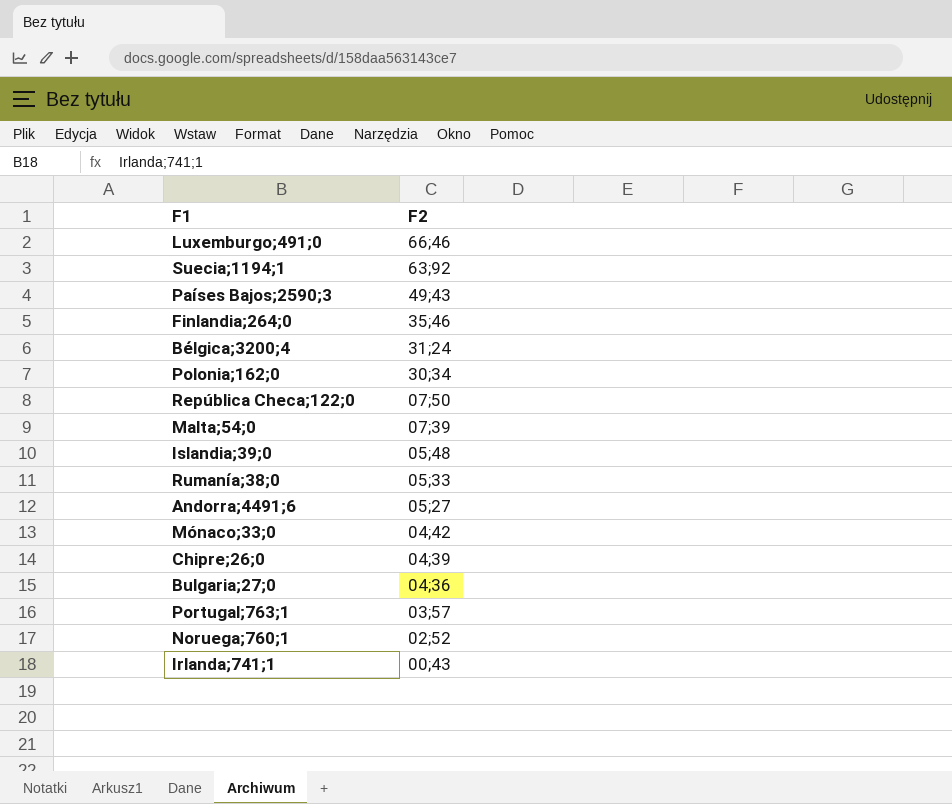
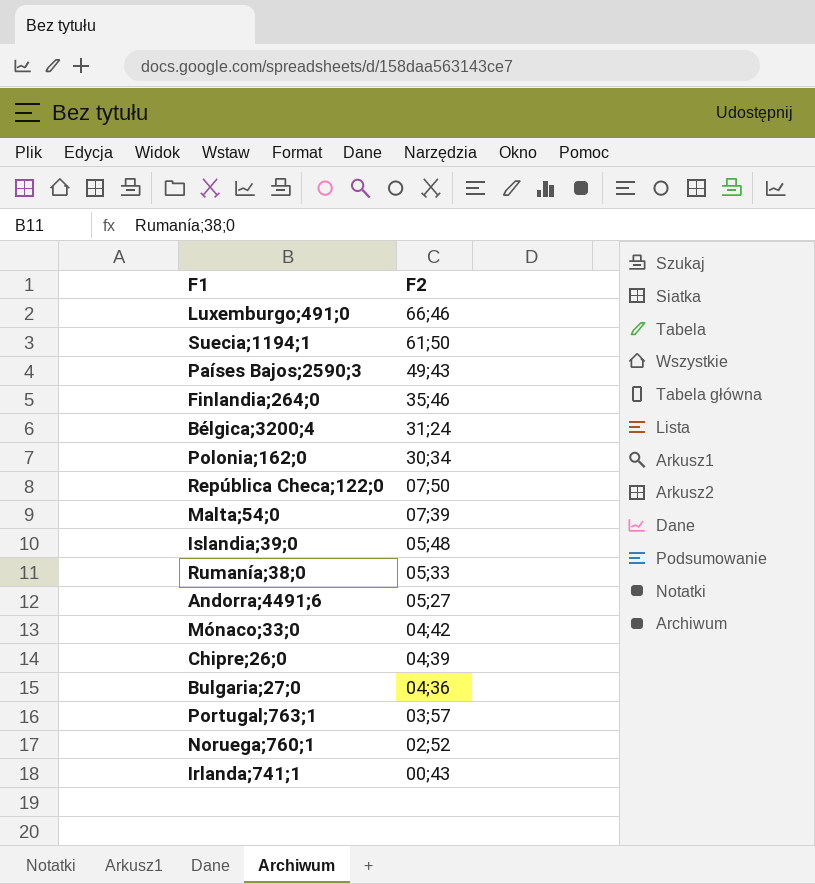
Suecia;1194;1 | F2: 63;92 -> 61;50

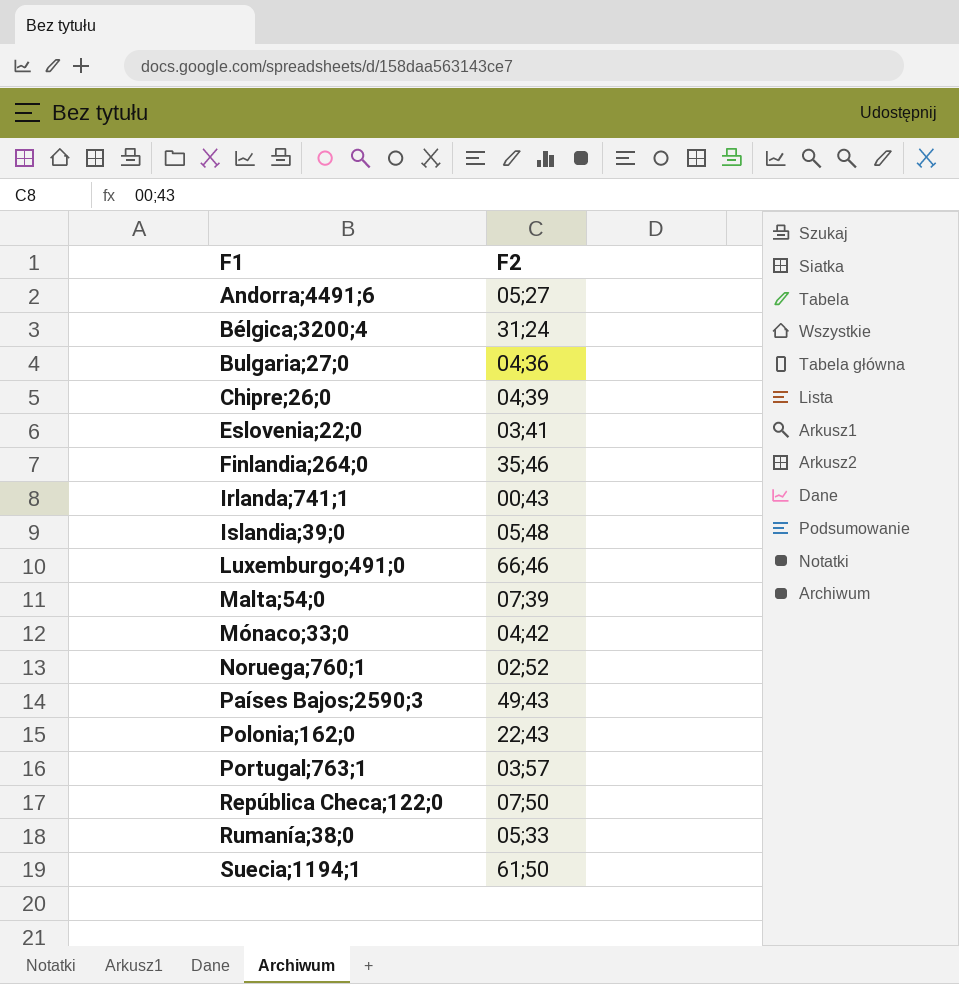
row order: F2 descending -> F1 ascending
row Eslovenia;22;0: none -> 03;41
Polonia;162;0 | F2: 30;34 -> 22;43

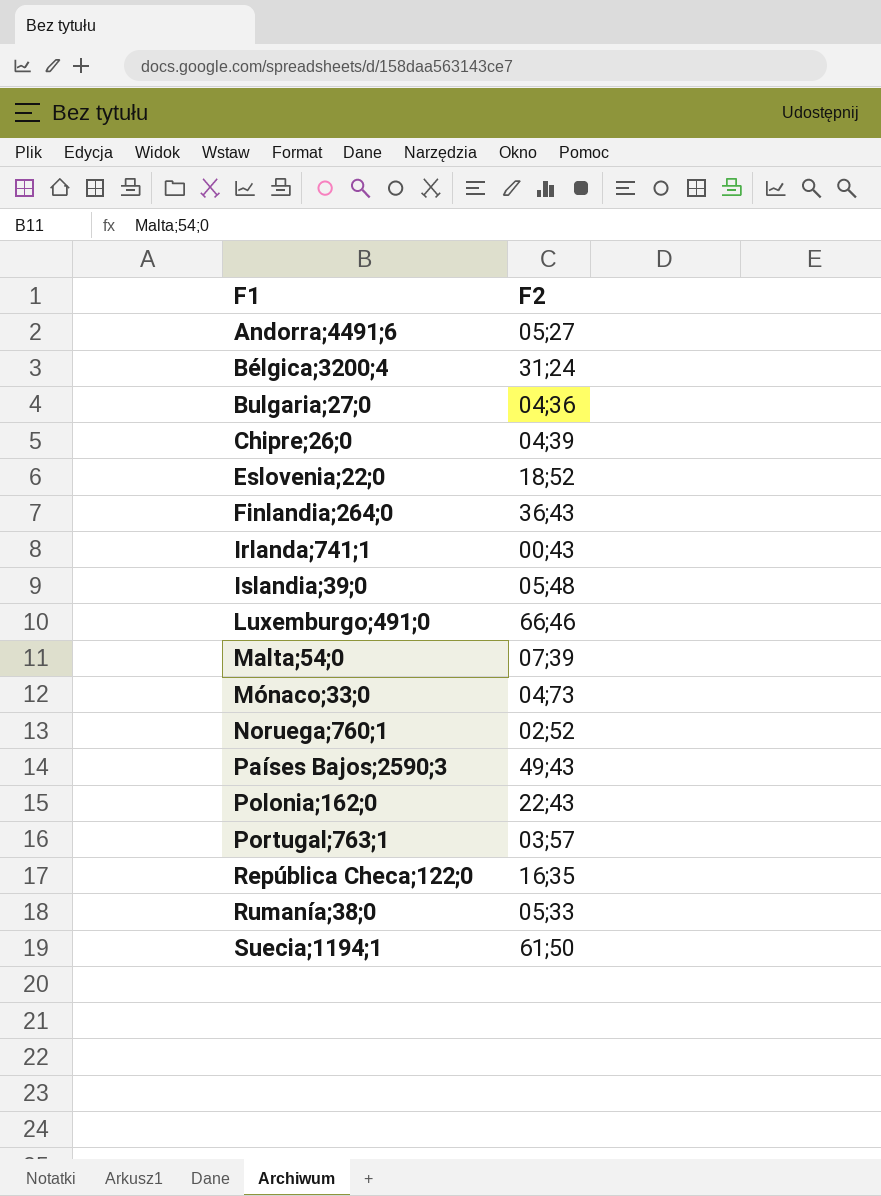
Eslovenia;22;0 | F2: 03;41 -> 18;52
Finlandia;264;0 | F2: 35;46 -> 36;43
Mónaco;33;0 | F2: 04;42 -> 04;73
República Checa;122;0 | F2: 07;50 -> 16;35

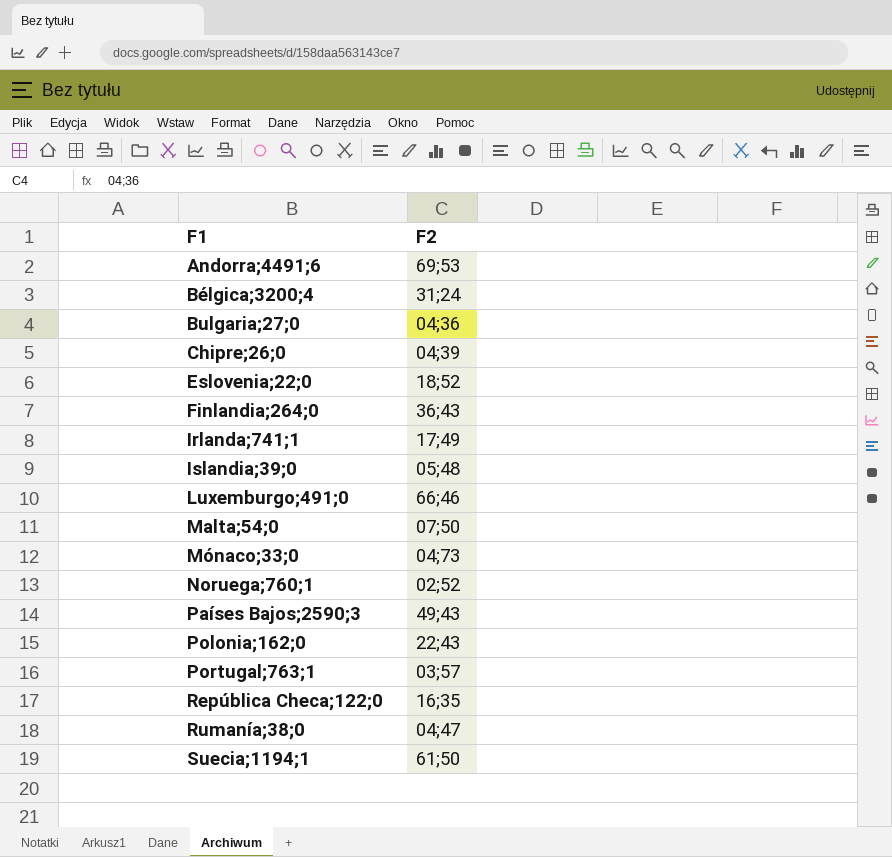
Andorra;4491;6 | F2: 05;27 -> 69;53
Irlanda;741;1 | F2: 00;43 -> 17;49
Malta;54;0 | F2: 07;39 -> 07;50
Rumanía;38;0 | F2: 05;33 -> 04;47

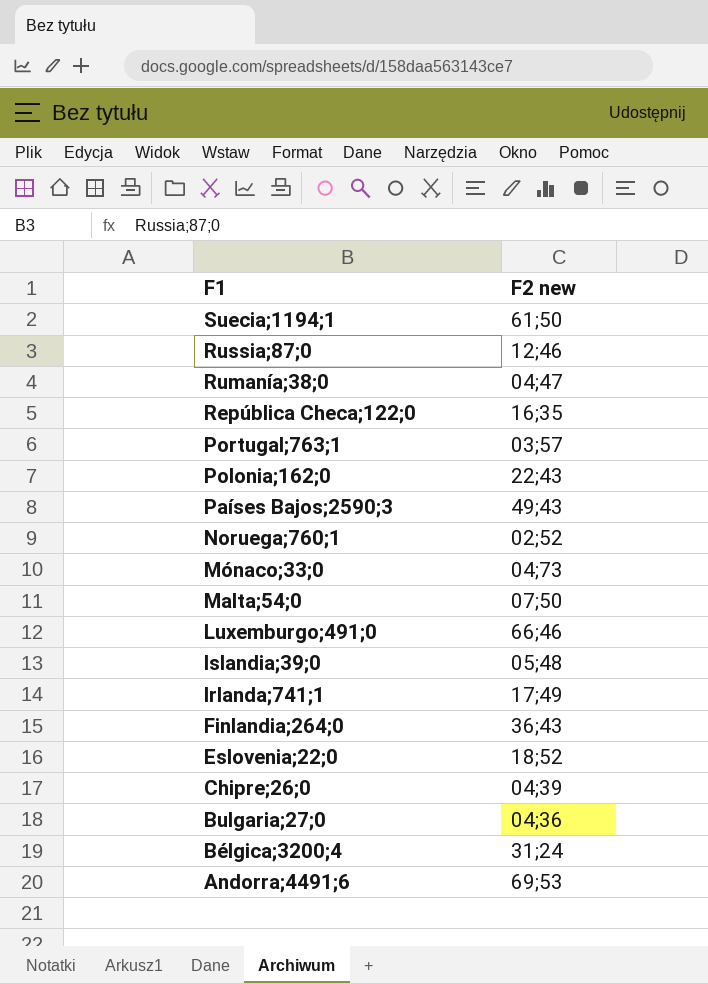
row order: F1 ascending -> F1 descending
column name: F2 -> F2 new
row Russia;87;0: none -> 12;46

